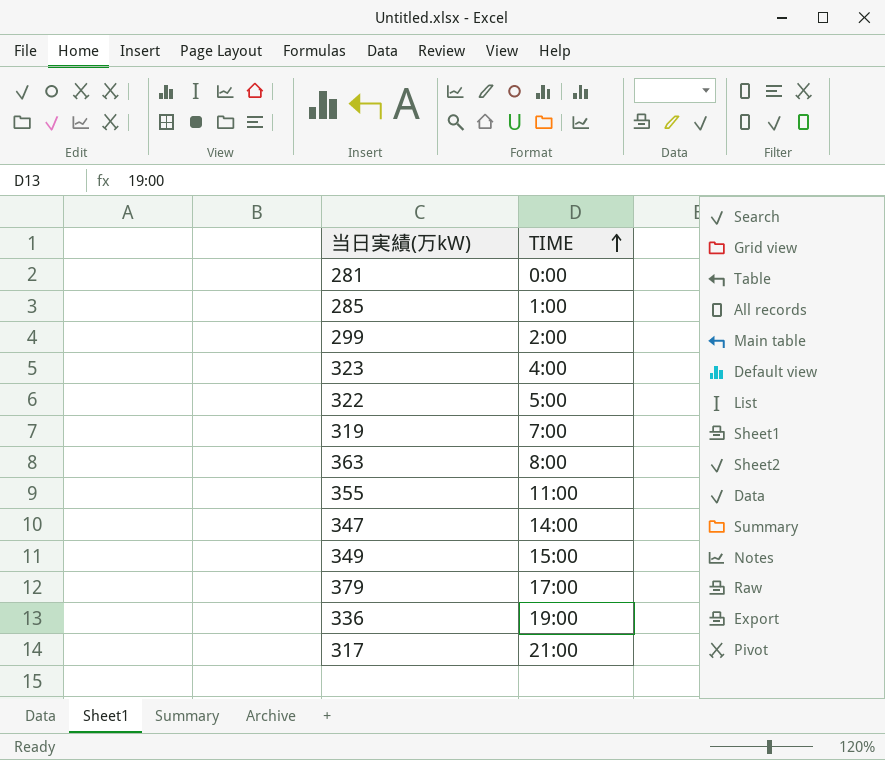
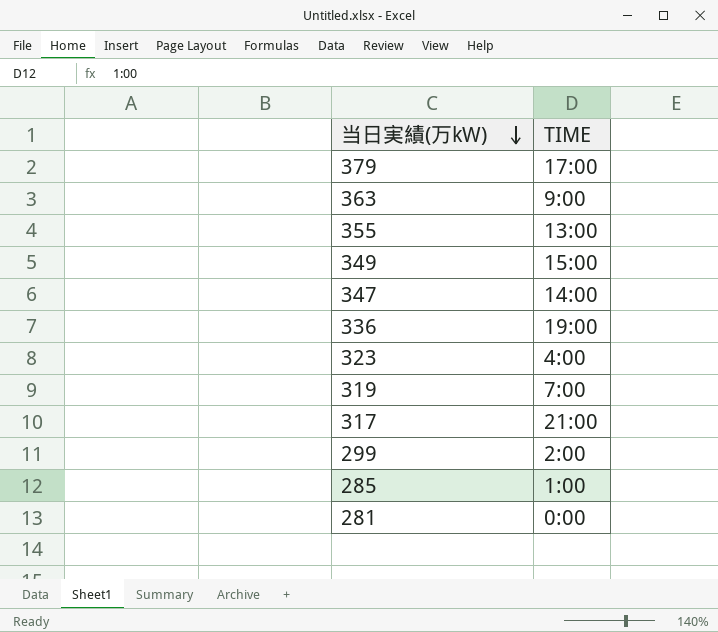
row order: TIME ascending -> 当日実績(万kW) descending
row 322: 5:00 -> none
363 | TIME: 8:00 -> 9:00
355 | TIME: 11:00 -> 13:00

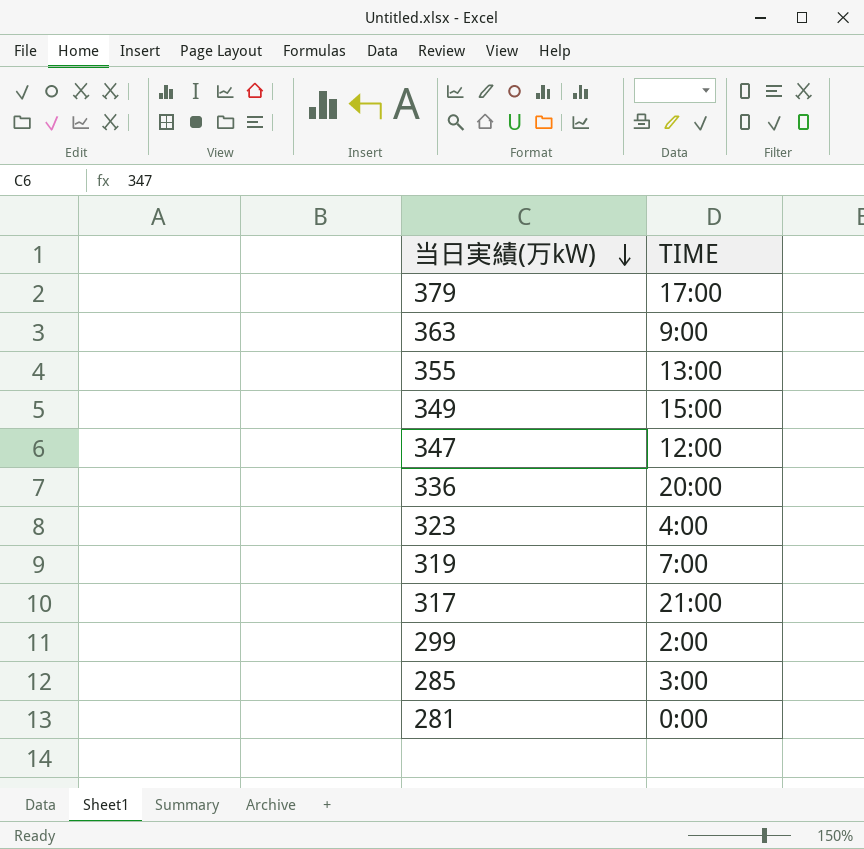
347 | TIME: 14:00 -> 12:00
336 | TIME: 19:00 -> 20:00
285 | TIME: 1:00 -> 3:00

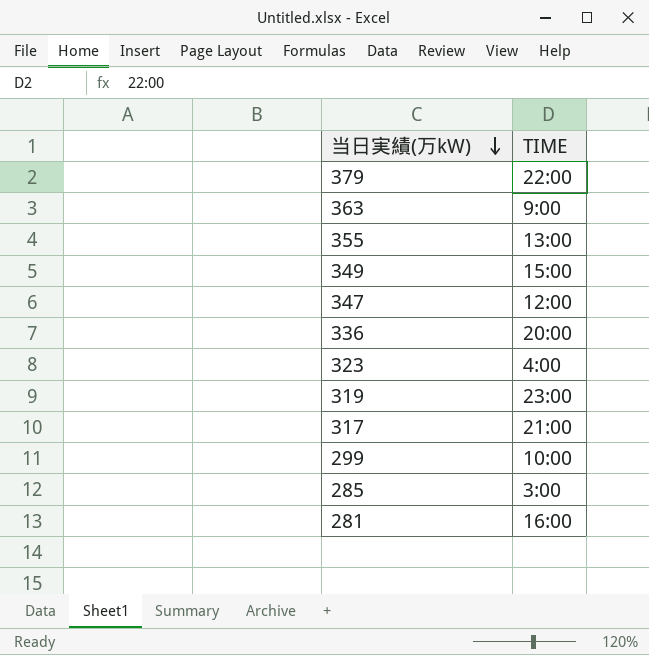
379 | TIME: 17:00 -> 22:00
319 | TIME: 7:00 -> 23:00
299 | TIME: 2:00 -> 10:00
281 | TIME: 0:00 -> 16:00

